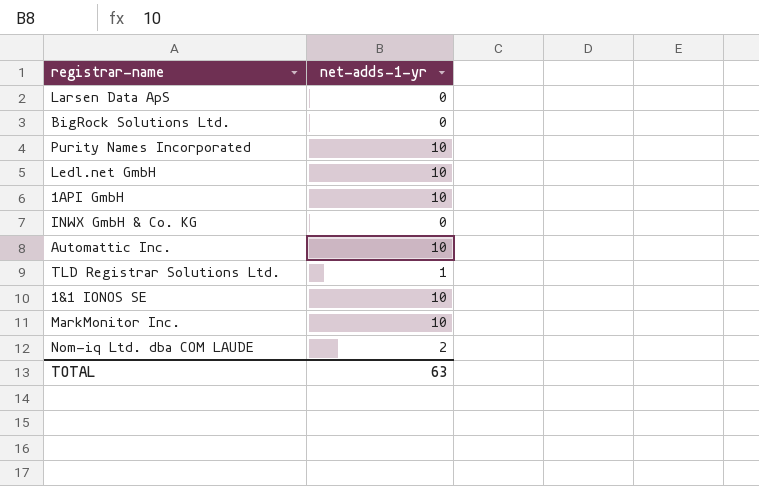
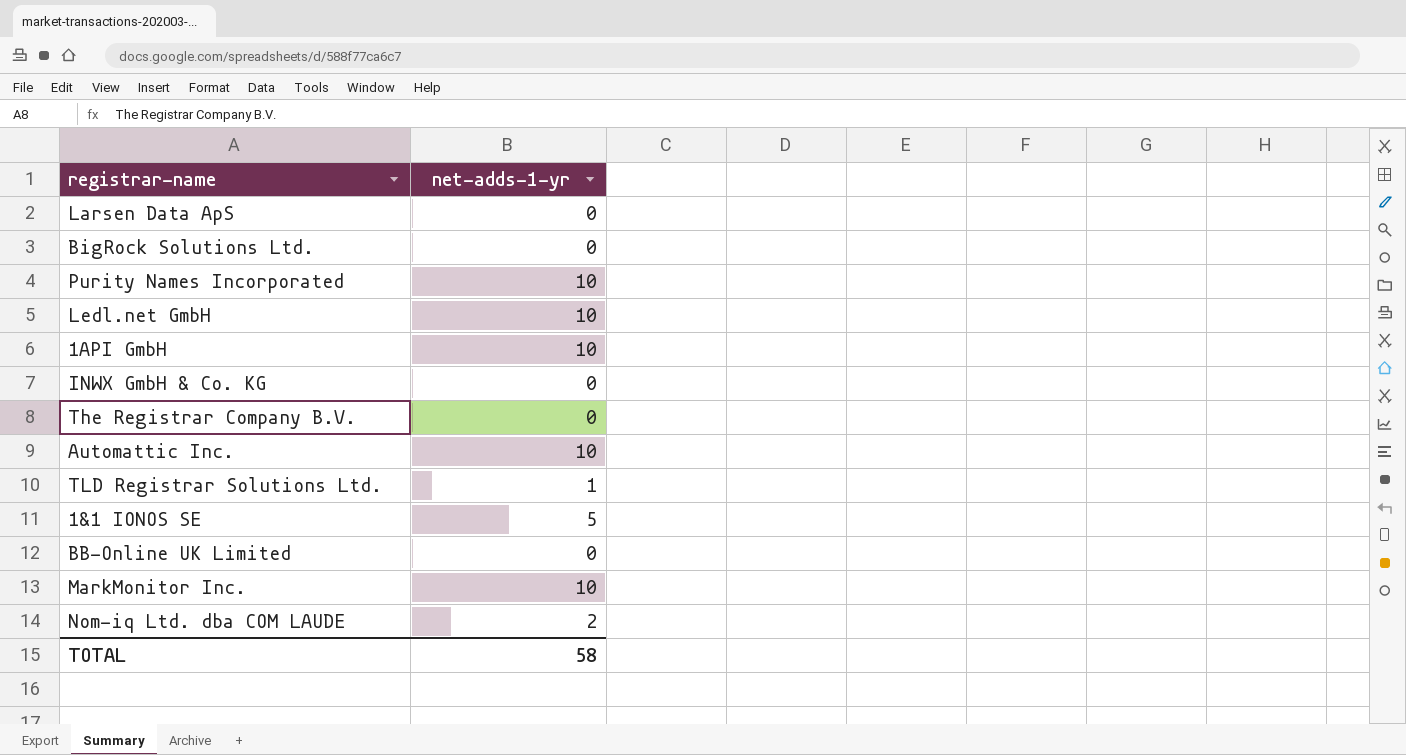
row The Registrar Company B.V.: none -> 0
1&1 IONOS SE | net-adds-1-yr: 10 -> 5
row BB-Online UK Limited: none -> 0
TOTAL | net-adds-1-yr: 63 -> 58

